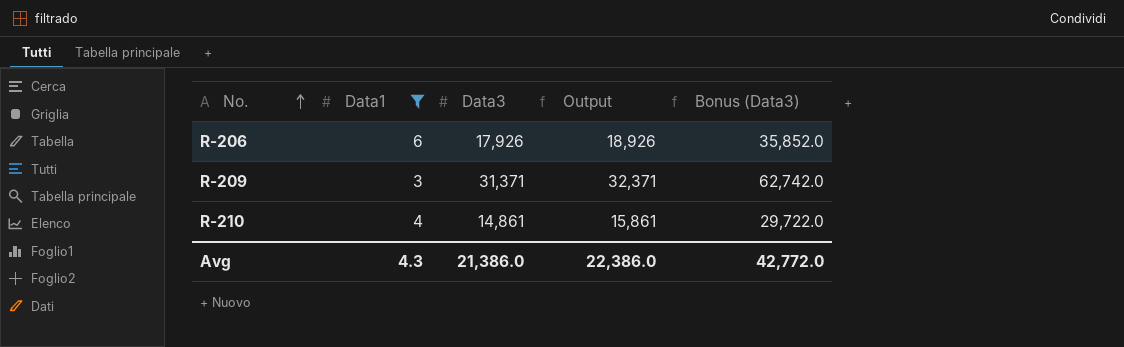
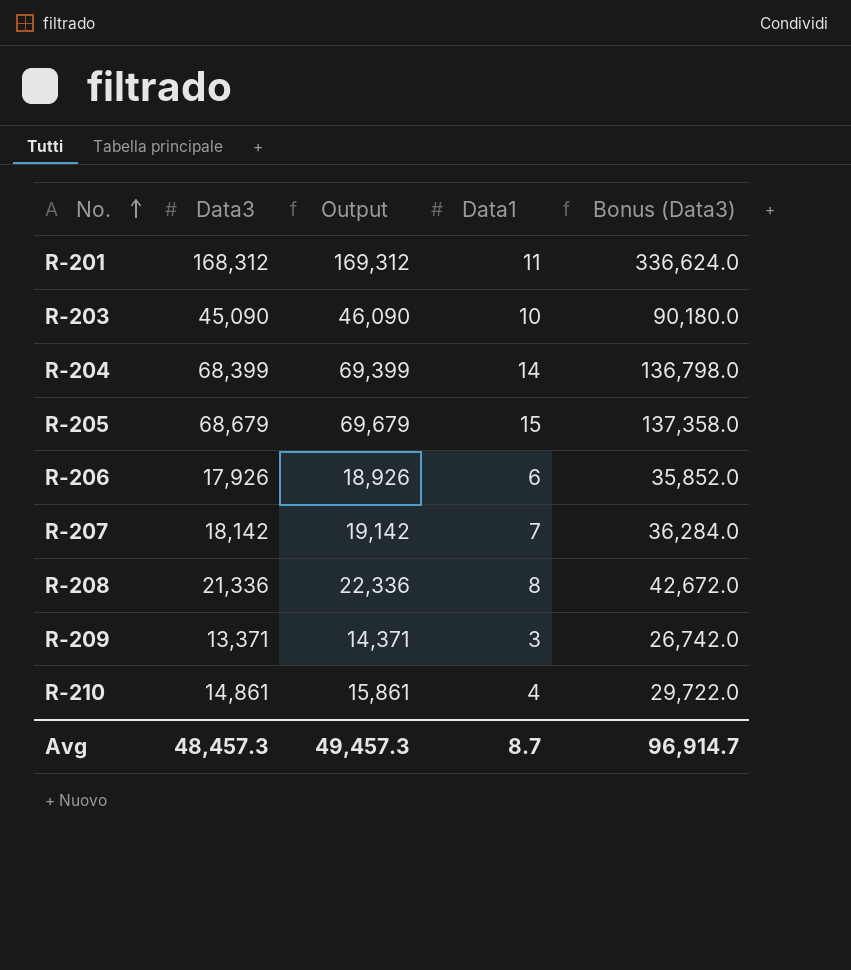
filter: Data1 <= 6 -> none
column Data1 | position: 2 -> 4
R-209 | Data3: 31,371 -> 13,371
R-209 | Output: 32,371 -> 14,371
R-209 | Bonus (Data3): 62,742.0 -> 26,742.0
Avg | Data3: 21,386.0 -> 48,457.3
Avg | Output: 22,386.0 -> 49,457.3
Avg | Data1: 4.3 -> 8.7
Avg | Bonus (Data3): 42,772.0 -> 96,914.7

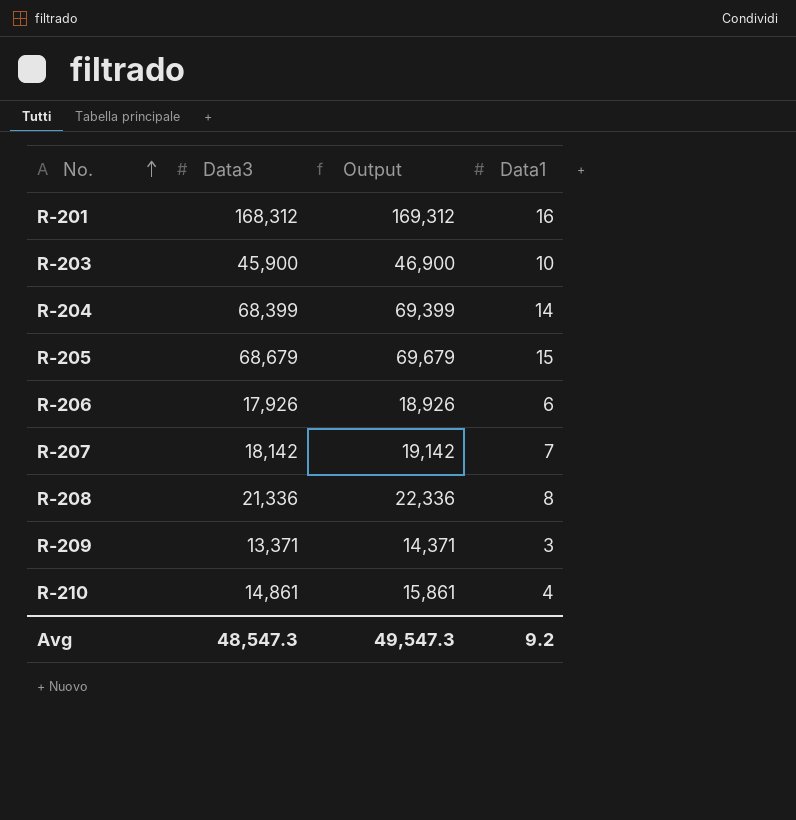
column Bonus (Data3) | formula: [Data3] * 2 -> none
R-201 | Data1: 11 -> 16
R-203 | Data3: 45,090 -> 45,900
R-203 | Output: 46,090 -> 46,900
Avg | Data3: 48,457.3 -> 48,547.3
Avg | Output: 49,457.3 -> 49,547.3
Avg | Data1: 8.7 -> 9.2

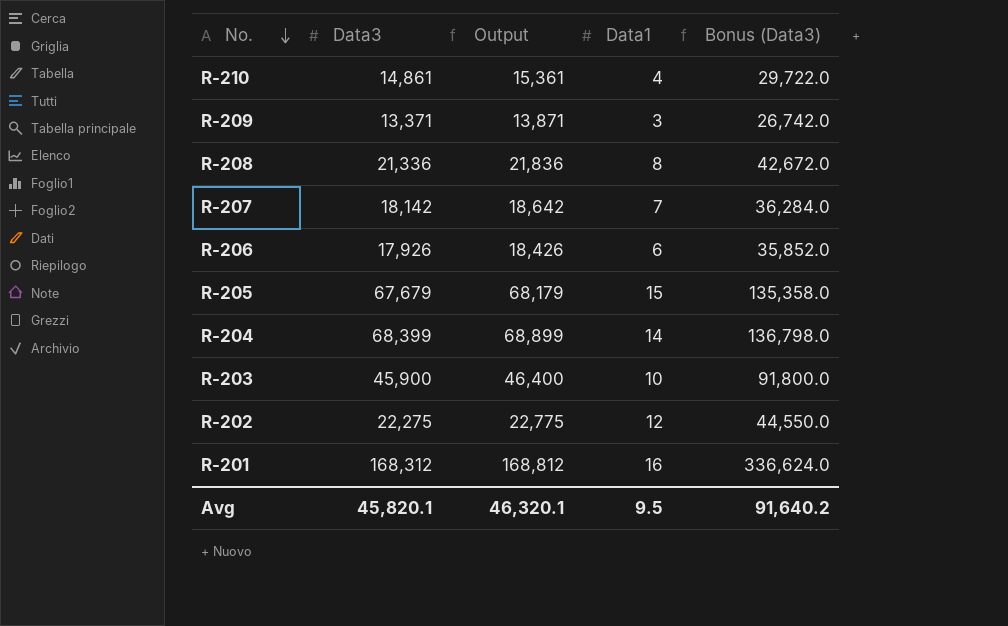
row order: No. ascending -> No. descending
column Output | formula: [Data3] + 1000 -> [Data3] + 500
column Bonus (Data3) | formula: none -> [Data3] * 2
R-205 | Data3: 68,679 -> 67,679
row R-202: none -> 22,275 | 22,775 | 12 | 44,550.0
Avg | Data3: 48,547.3 -> 45,820.1
Avg | Output: 49,547.3 -> 46,320.1
Avg | Data1: 9.2 -> 9.5

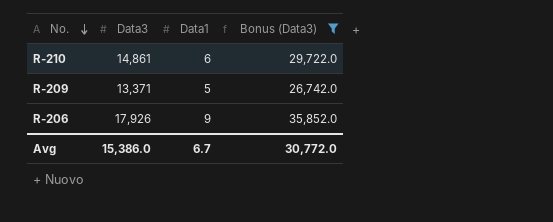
filter: none -> Bonus (Data3) <= 35,852.0
column Output | formula: [Data3] + 500 -> none
R-210 | Data1: 4 -> 6
R-209 | Data1: 3 -> 5
R-206 | Data1: 6 -> 9
Avg | Data3: 45,820.1 -> 15,386.0
Avg | Data1: 9.5 -> 6.7
Avg | Bonus (Data3): 91,640.2 -> 30,772.0

